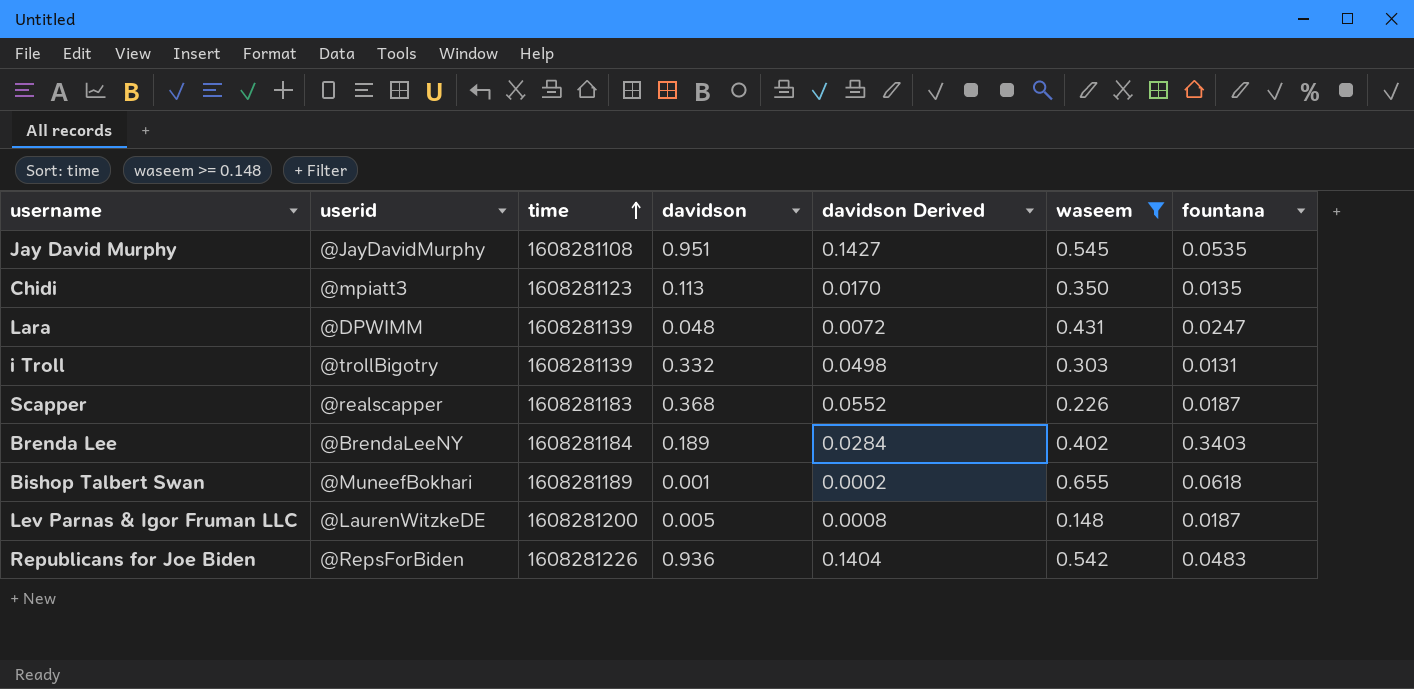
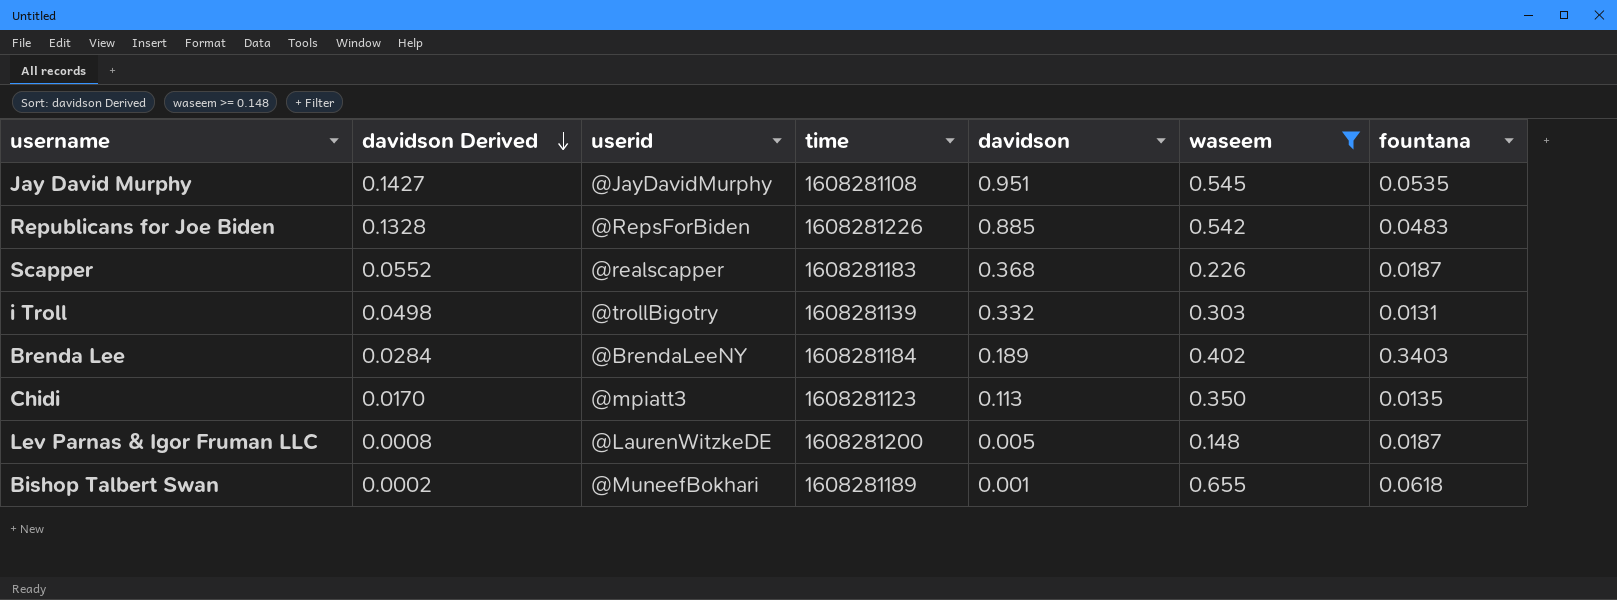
row order: time ascending -> davidson Derived descending
column davidson Derived | position: 5 -> 2
row Lara: @DPWIMM | 1608281139 | 0.048 | 0.0072 | 0.431 | 0.0247 -> none
Republicans for Joe Biden | davidson Derived: 0.1404 -> 0.1328
Republicans for Joe Biden | davidson: 0.936 -> 0.885

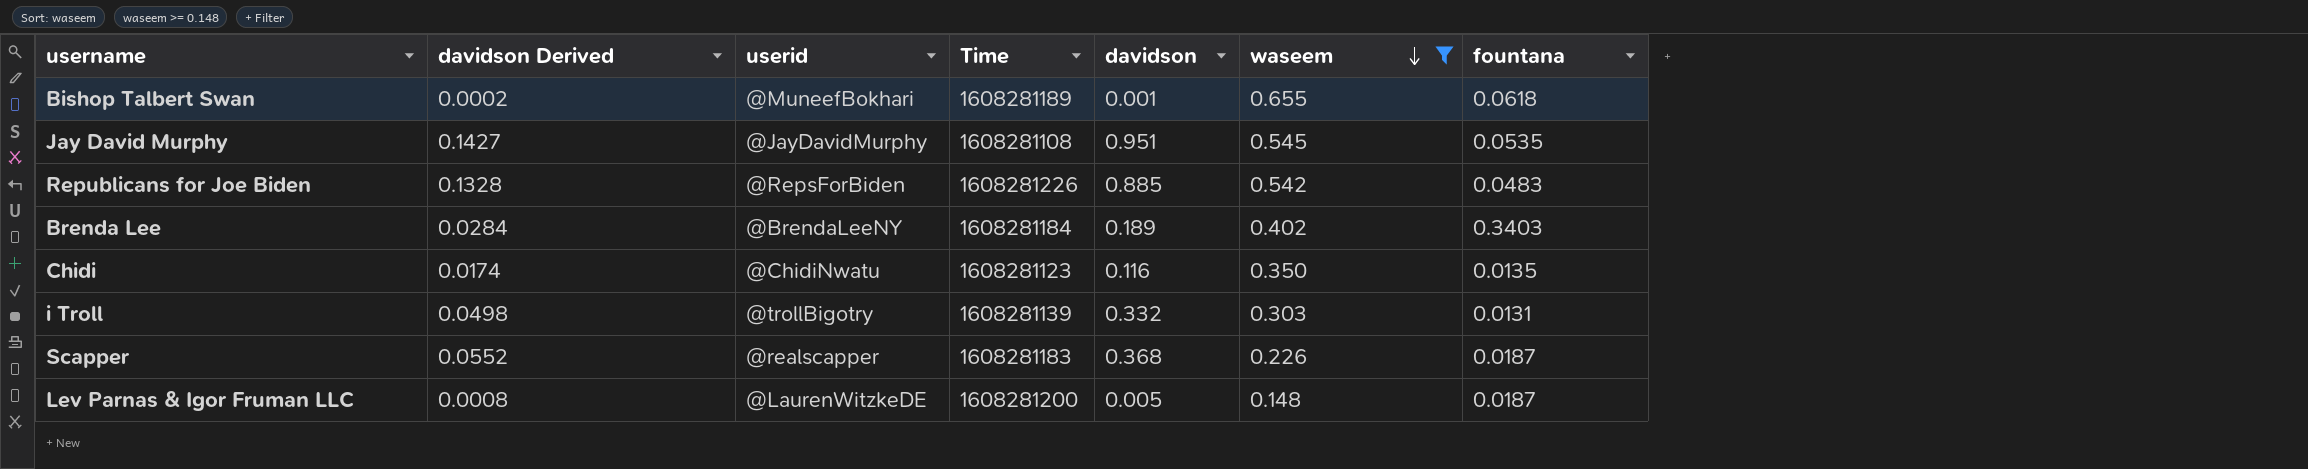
row order: davidson Derived descending -> waseem descending
column name: time -> Time
Chidi | davidson Derived: 0.0170 -> 0.0174
Chidi | userid: @mpiatt3 -> @ChidiNwatu
Chidi | davidson: 0.113 -> 0.116

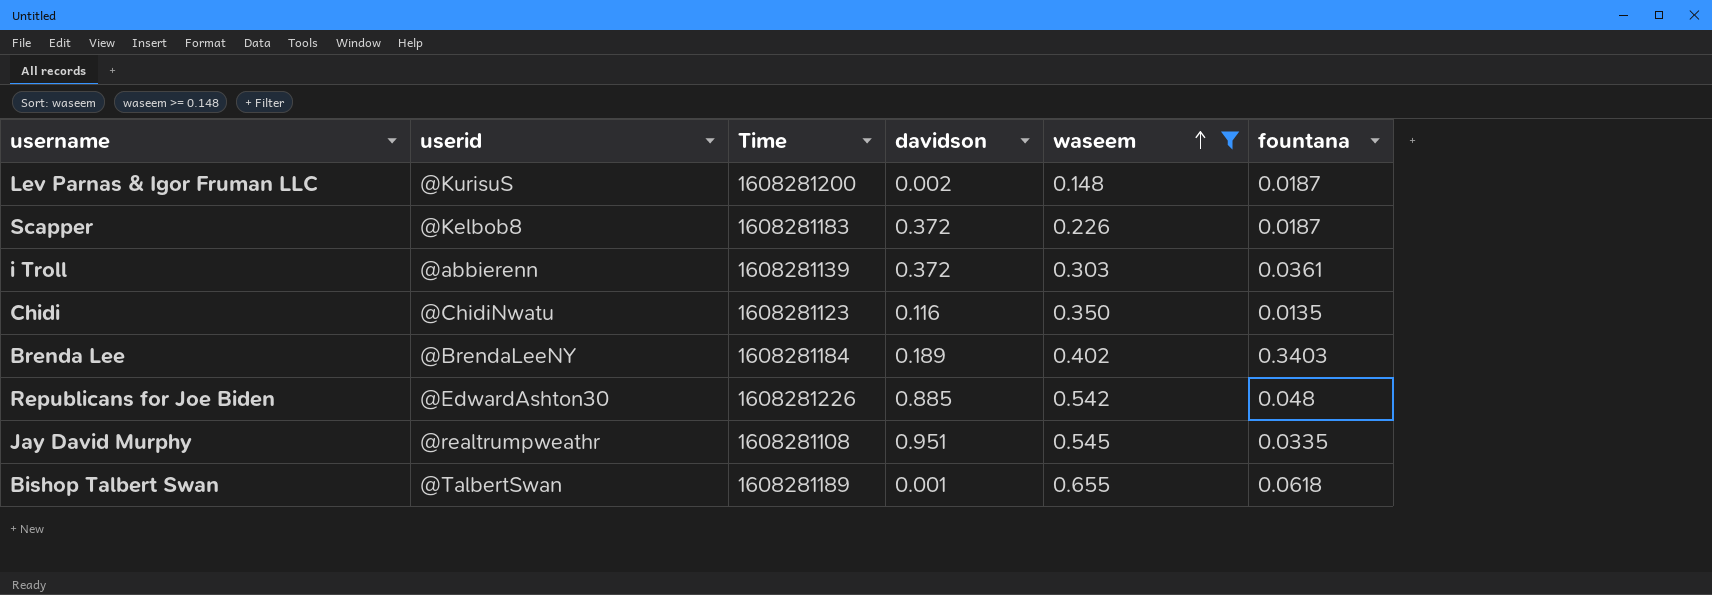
row order: waseem descending -> waseem ascending
column davidson Derived | formula: [davidson] * 0.15 -> none
Lev Parnas & Igor Fruman LLC | userid: @LaurenWitzkeDE -> @KurisuS
Lev Parnas & Igor Fruman LLC | davidson: 0.005 -> 0.002
Scapper | userid: @realscapper -> @Kelbob8
Scapper | davidson: 0.368 -> 0.372
i Troll | userid: @trollBigotry -> @abbierenn
i Troll | davidson: 0.332 -> 0.372
i Troll | fountana: 0.0131 -> 0.0361
Republicans for Joe Biden | userid: @RepsForBiden -> @EdwardAshton30
Republicans for Joe Biden | fountana: 0.0483 -> 0.048
Jay David Murphy | userid: @JayDavidMurphy -> @realtrumpweathr
Jay David Murphy | fountana: 0.0535 -> 0.0335
Bishop Talbert Swan | userid: @MuneefBokhari -> @TalbertSwan

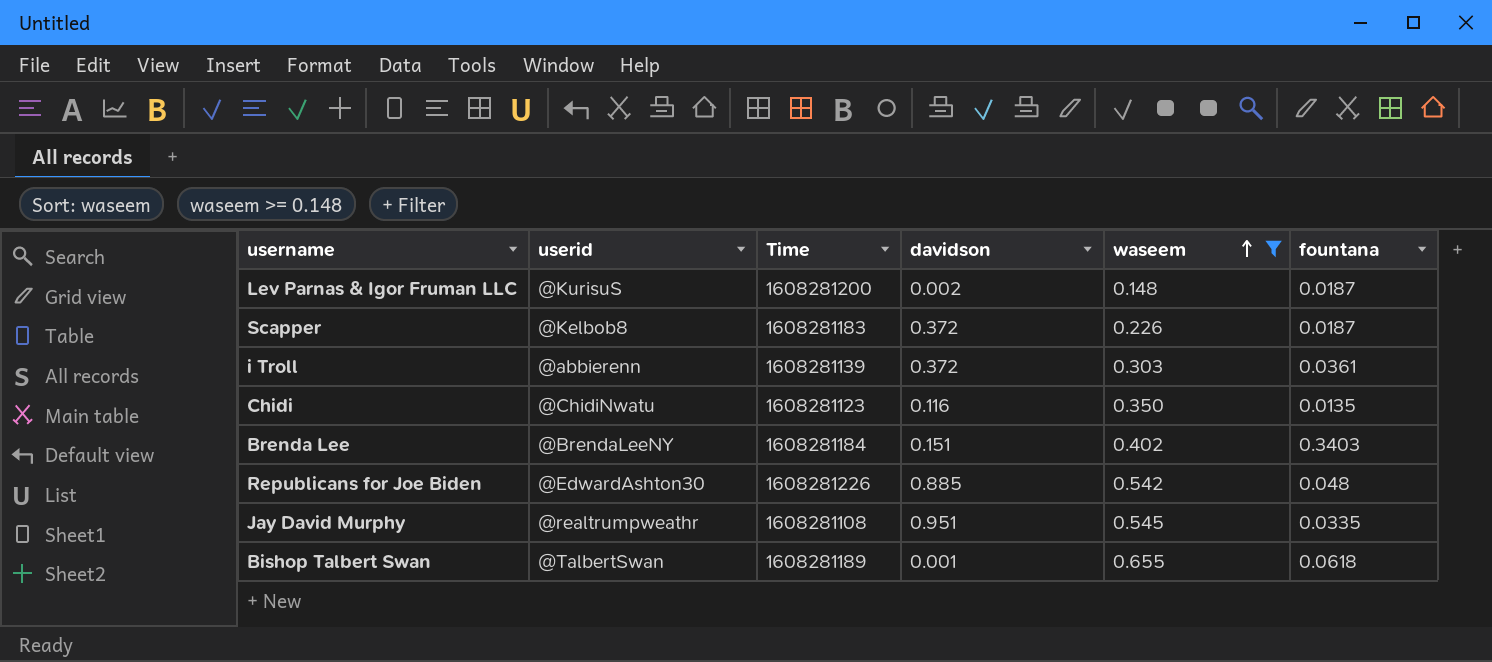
Brenda Lee | davidson: 0.189 -> 0.151

